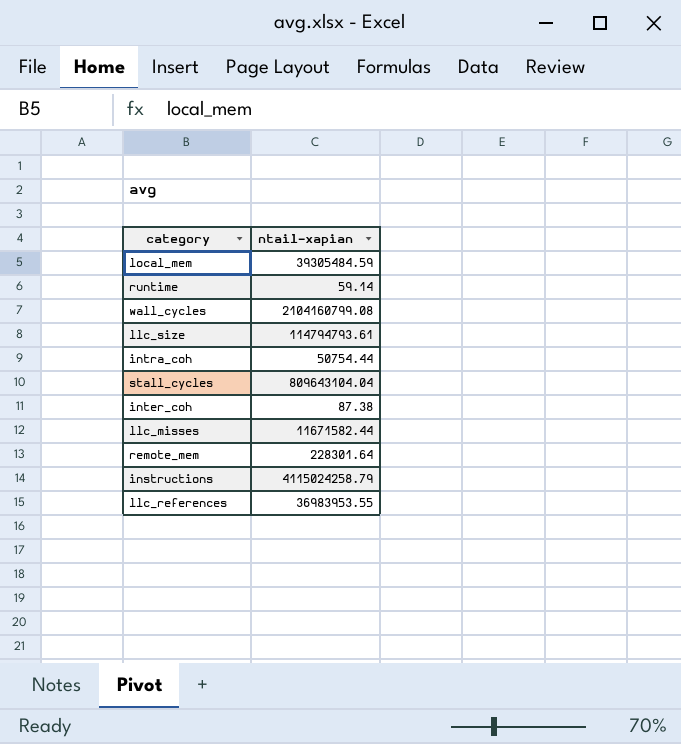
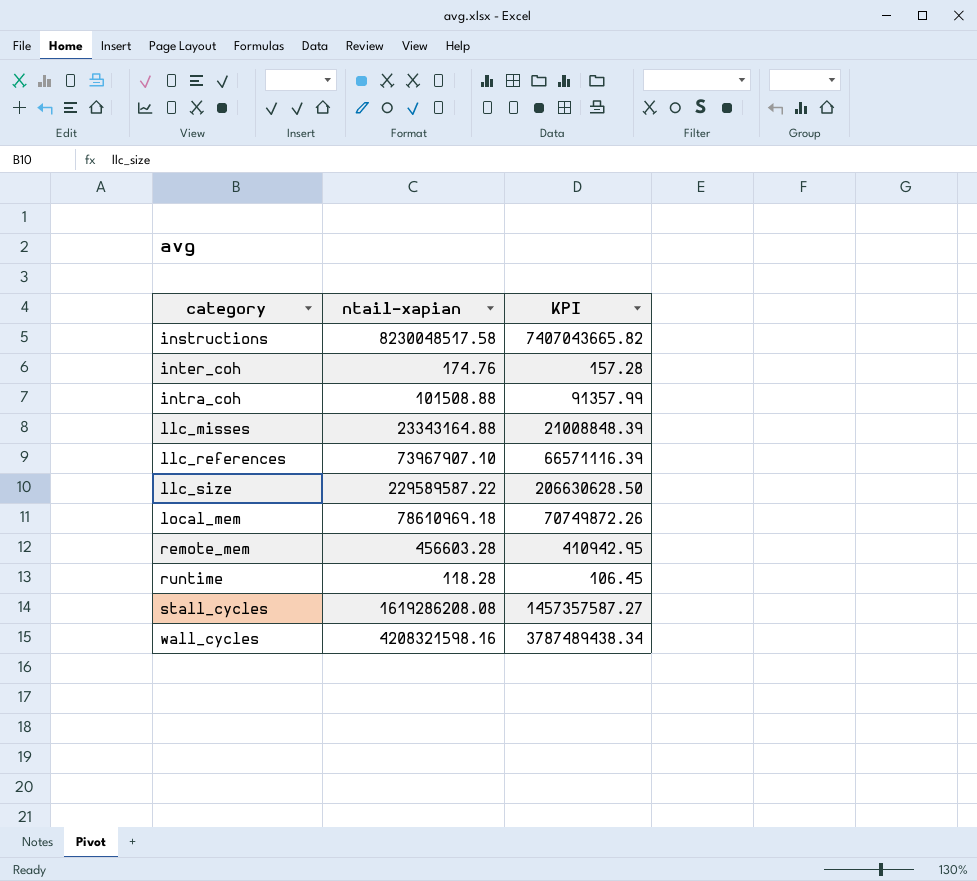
row order: none -> category ascending
column KPI | formula: none -> [ntail-xapian] * 0.9
instructions | ntail-xapian: 4115024258.79 -> 8230048517.58
inter_coh | ntail-xapian: 87.38 -> 174.76
intra_coh | ntail-xapian: 50754.44 -> 101508.88
llc_misses | ntail-xapian: 11671582.44 -> 23343164.88
llc_references | ntail-xapian: 36983953.55 -> 73967907.10
llc_size | ntail-xapian: 114794793.61 -> 229589587.22
local_mem | ntail-xapian: 39305484.59 -> 78610969.18
remote_mem | ntail-xapian: 228301.64 -> 456603.28
runtime | ntail-xapian: 59.14 -> 118.28
stall_cycles | ntail-xapian: 809643104.04 -> 1619286208.08
wall_cycles | ntail-xapian: 2104160799.08 -> 4208321598.16

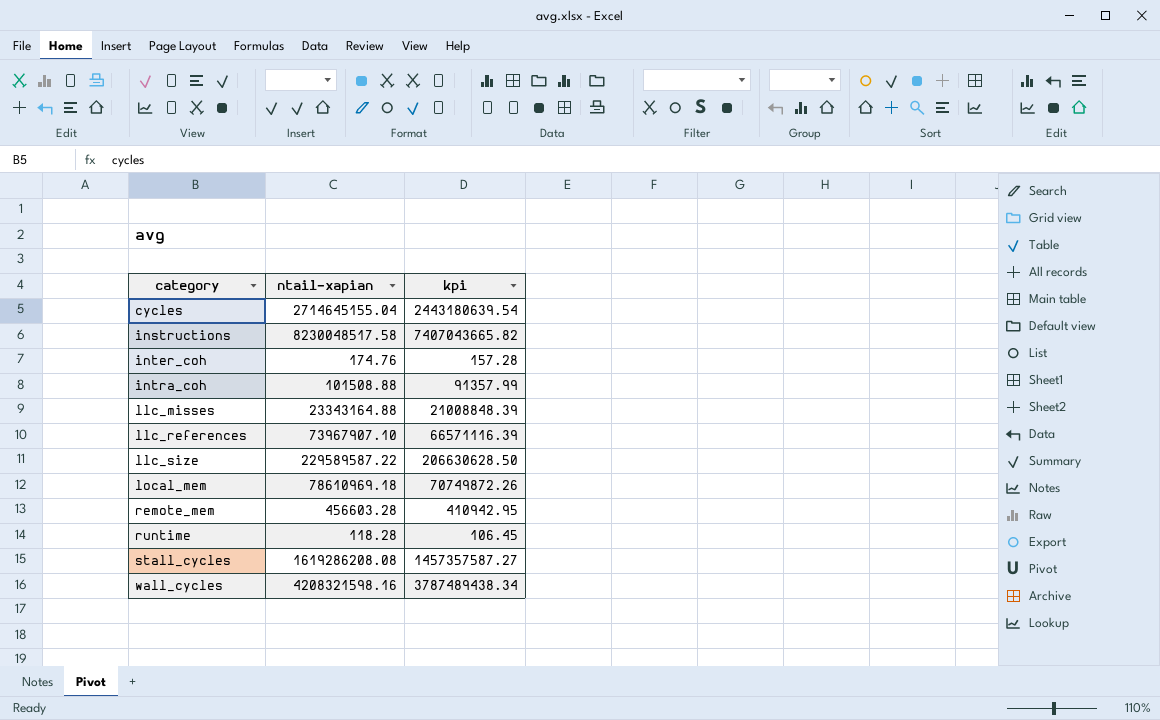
column name: KPI -> kpi
row cycles: none -> 2714645155.04 | 2443180639.54

